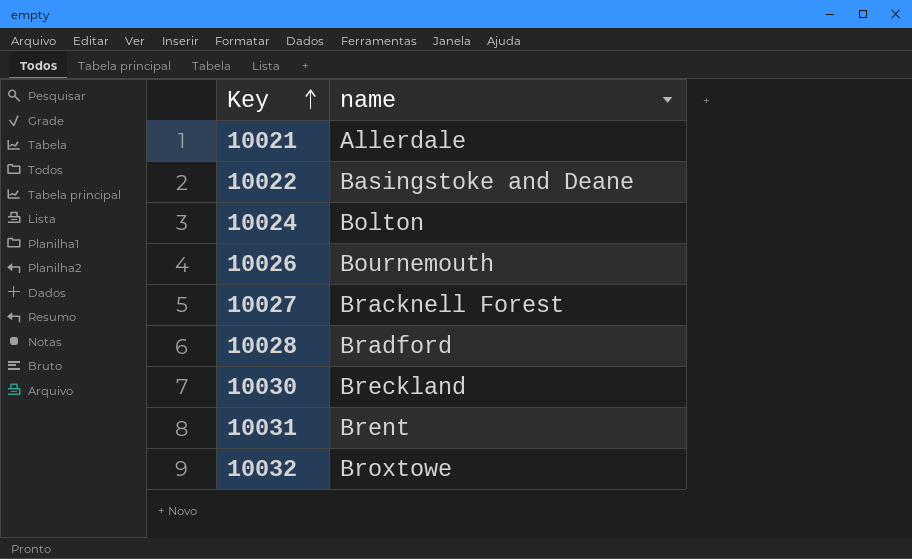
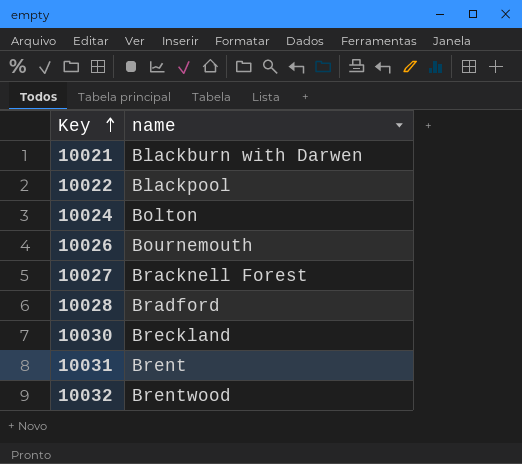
10021 | name: Allerdale -> Blackburn with Darwen
10022 | name: Basingstoke and Deane -> Blackpool
10032 | name: Broxtowe -> Brentwood

